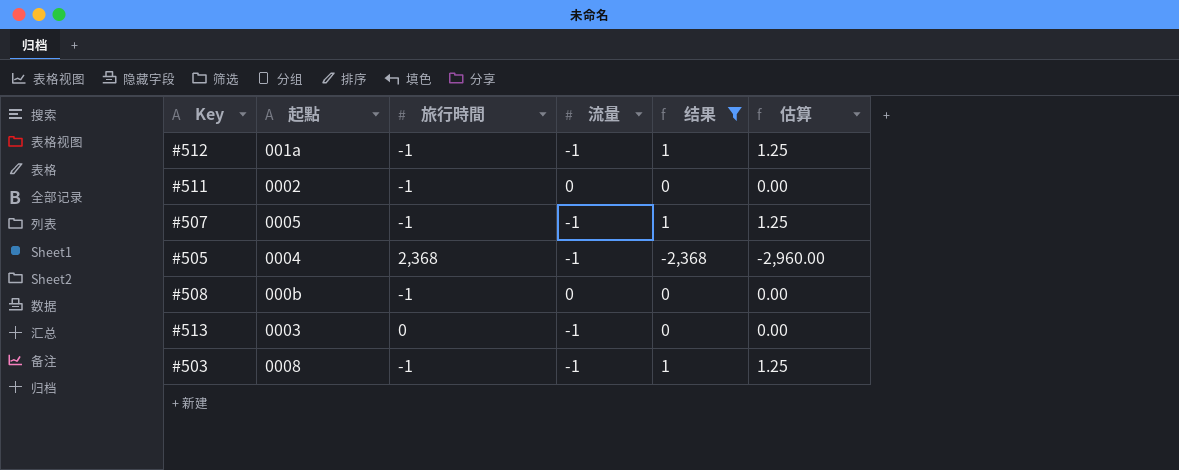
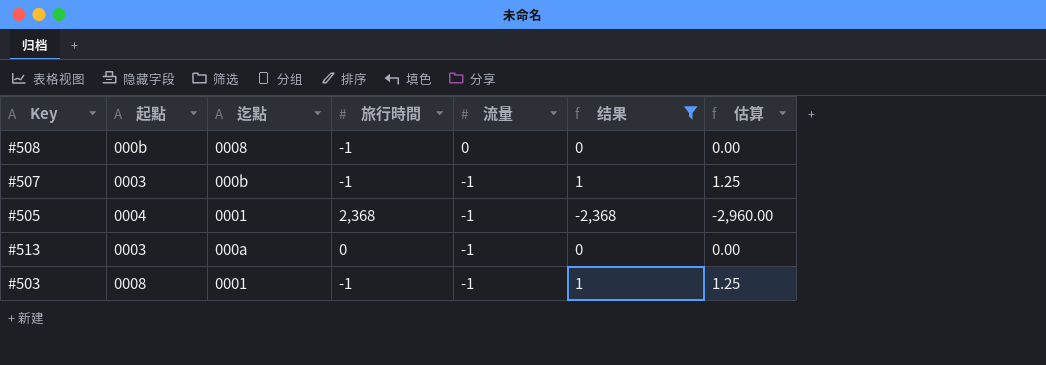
row order: none -> 流量 descending
column 迄點 | position: none -> 3
row #512: 001a | -1 | -1 | 1 | 1.25 -> none
row #511: 0002 | -1 | 0 | 0 | 0.00 -> none
#507 | 起點: 0005 -> 0003

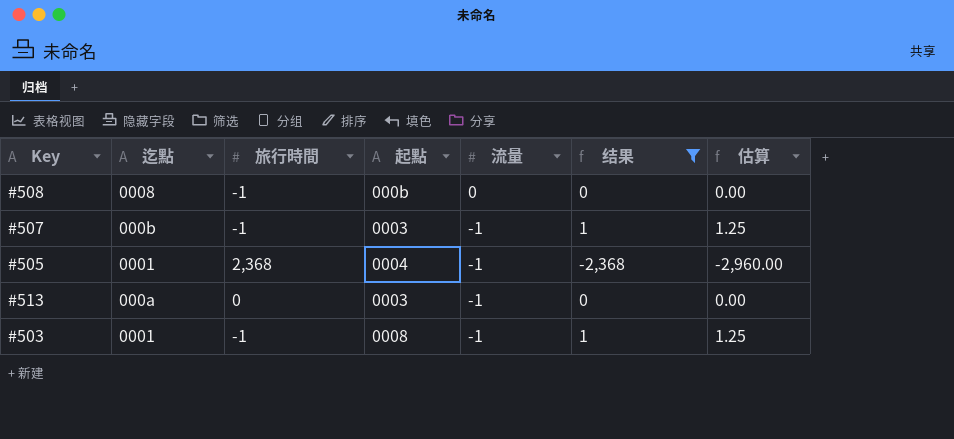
column 起點 | position: 2 -> 4

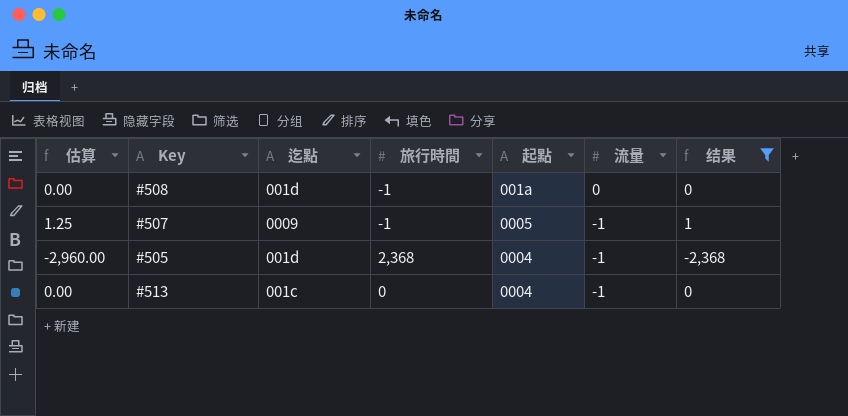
column 估算 | position: 7 -> 1
row #503: 0001 | -1 | 0008 | -1 | 1 | 1.25 -> none
#508 | 迄點: 0008 -> 001d
#508 | 起點: 000b -> 001a
#507 | 迄點: 000b -> 0009
#507 | 起點: 0003 -> 0005
#505 | 迄點: 0001 -> 001d
#513 | 迄點: 000a -> 001c
#513 | 起點: 0003 -> 0004

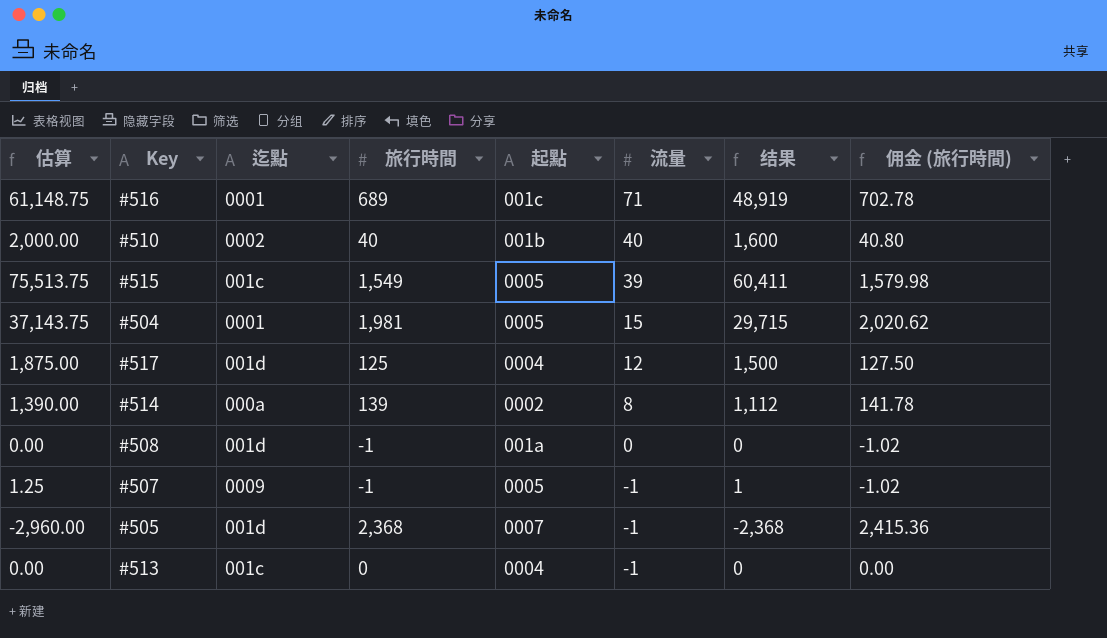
filter: 结果 <= 1 -> none
column 佣金 (旅行時間) | formula: none -> [旅行時間] * 1.02
#505 | 起點: 0004 -> 0007

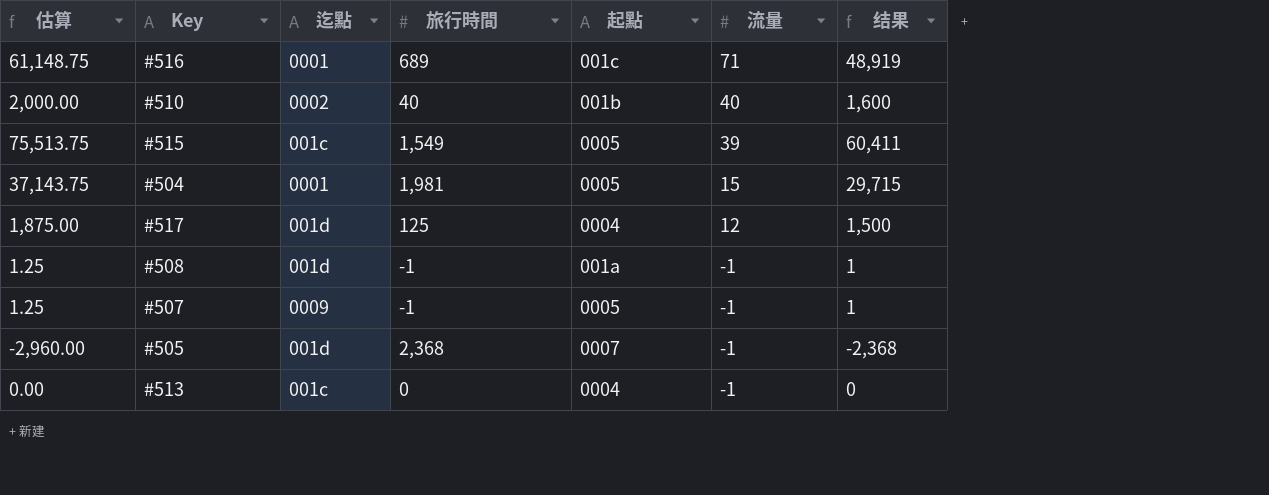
column 佣金 (旅行時間) | formula: [旅行時間] * 1.02 -> none
row #514: 1,390.00 | 000a | 139 | 0002 | 8 | 1,112 | 141.78 -> none
#508 | 估算: 0.00 -> 1.25
#508 | 流量: 0 -> -1
#508 | 结果: 0 -> 1

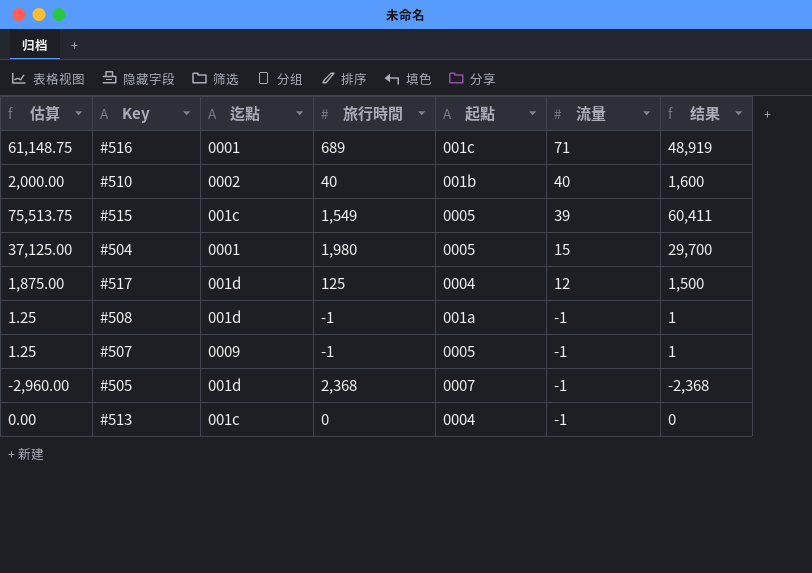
#504 | 估算: 37,143.75 -> 37,125.00
#504 | 旅行時間: 1,981 -> 1,980
#504 | 结果: 29,715 -> 29,700

